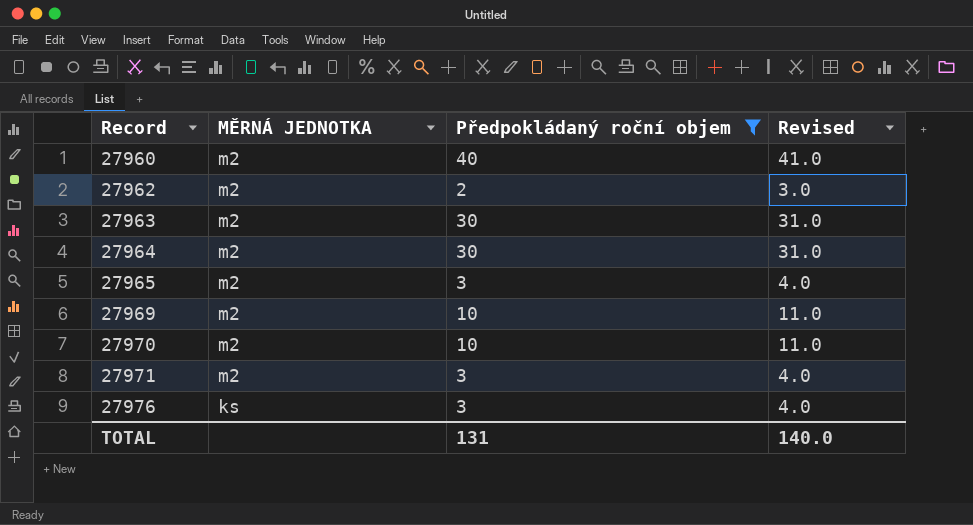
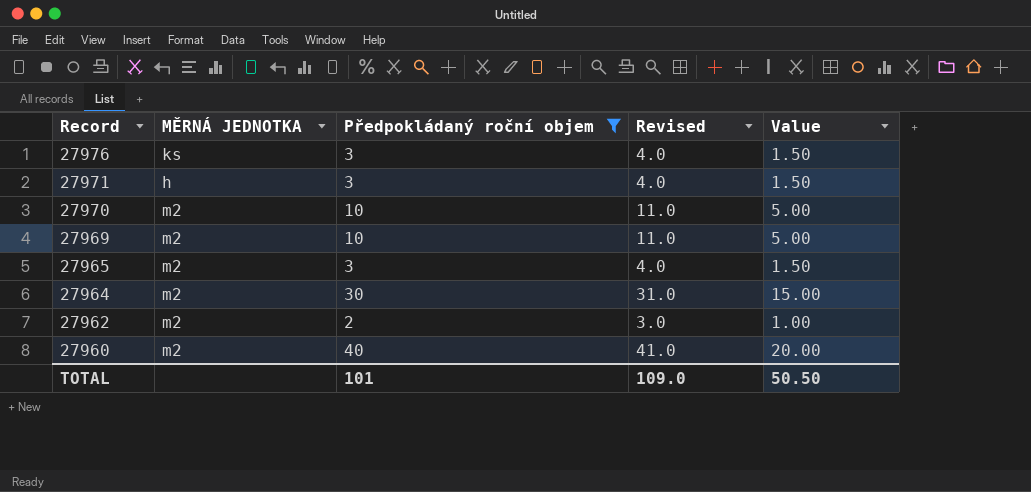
row order: Record ascending -> Record descending
column Value | formula: none -> [Předpokládaný roční objem] * 0.5
row 27963: m2 | 30 | 31.0 -> none
27971 | MĚRNÁ JEDNOTKA: m2 -> h
TOTAL | Předpokládaný roční objem: 131 -> 101
TOTAL | Revised: 140.0 -> 109.0

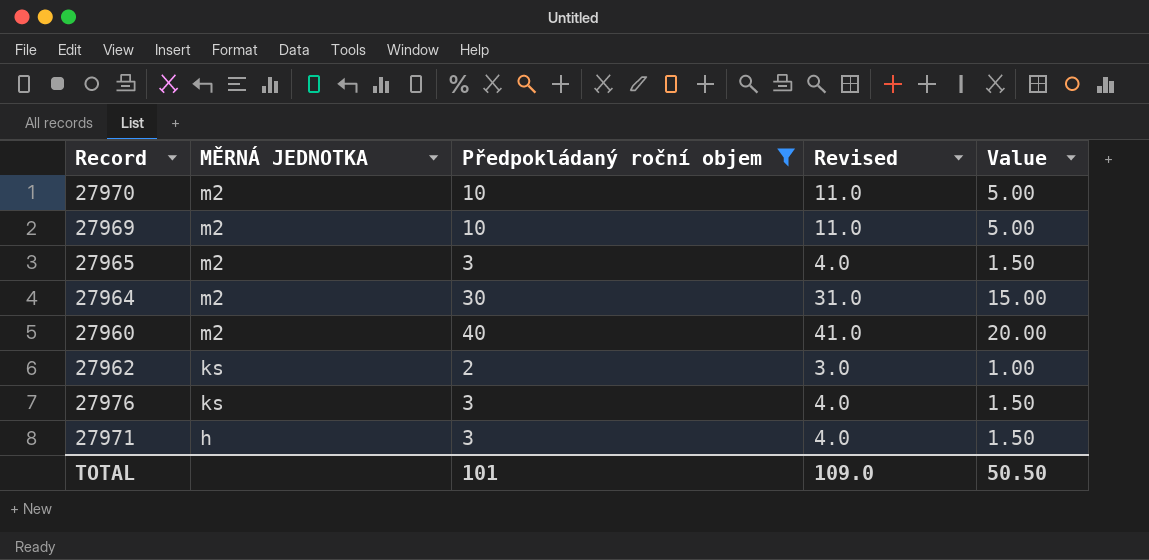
row order: Record descending -> MĚRNÁ JEDNOTKA descending
27962 | MĚRNÁ JEDNOTKA: m2 -> ks

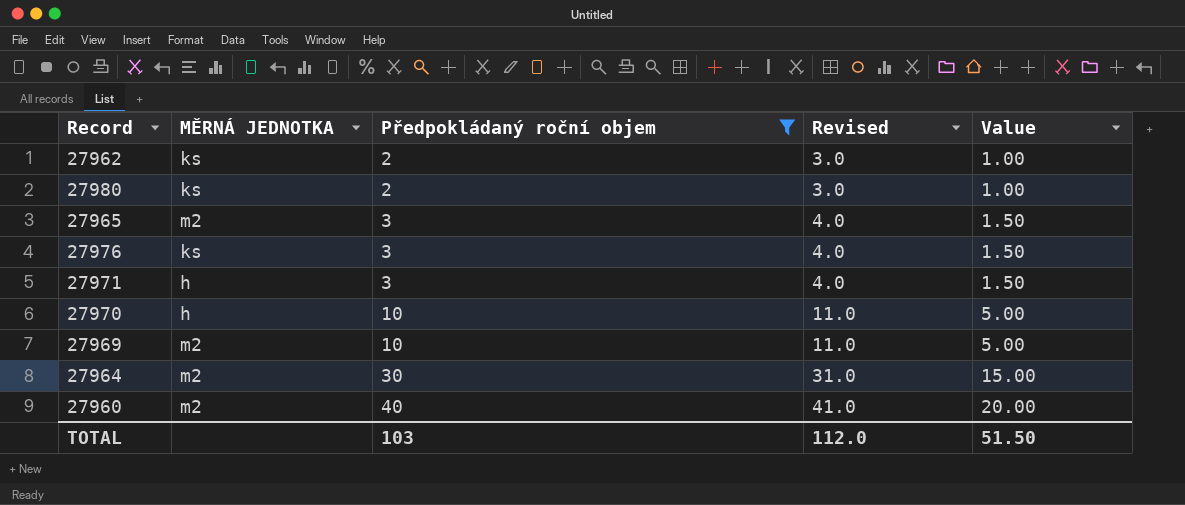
row order: MĚRNÁ JEDNOTKA descending -> Předpokládaný roční objem ascending
row 27980: none -> ks | 2 | 3.0 | 1.00
27970 | MĚRNÁ JEDNOTKA: m2 -> h
TOTAL | Předpokládaný roční objem: 101 -> 103
TOTAL | Revised: 109.0 -> 112.0
TOTAL | Value: 50.50 -> 51.50

